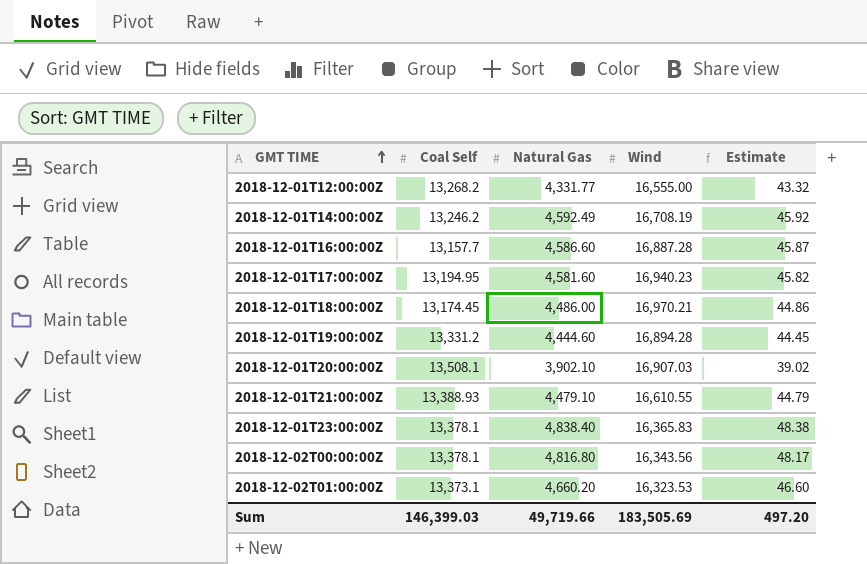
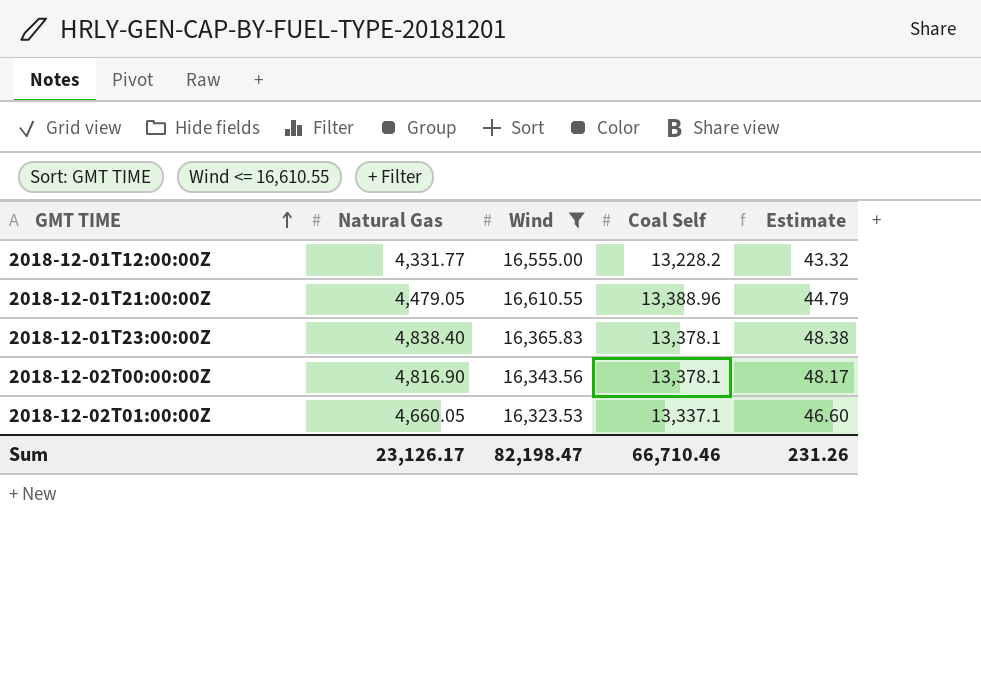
filter: none -> Wind <= 16,610.55
column Coal Self | position: 2 -> 4
2018-12-01T12:00:00Z | Coal Self: 13,268.2 -> 13,228.2
2018-12-01T21:00:00Z | Natural Gas: 4,479.10 -> 4,479.05
2018-12-01T21:00:00Z | Coal Self: 13,388.93 -> 13,388.96
2018-12-02T00:00:00Z | Natural Gas: 4,816.80 -> 4,816.90
2018-12-02T01:00:00Z | Natural Gas: 4,660.20 -> 4,660.05
2018-12-02T01:00:00Z | Coal Self: 13,373.1 -> 13,337.1
Sum | Natural Gas: 49,719.66 -> 23,126.17
Sum | Wind: 183,505.69 -> 82,198.47
Sum | Coal Self: 146,399.03 -> 66,710.46
Sum | Estimate: 497.20 -> 231.26

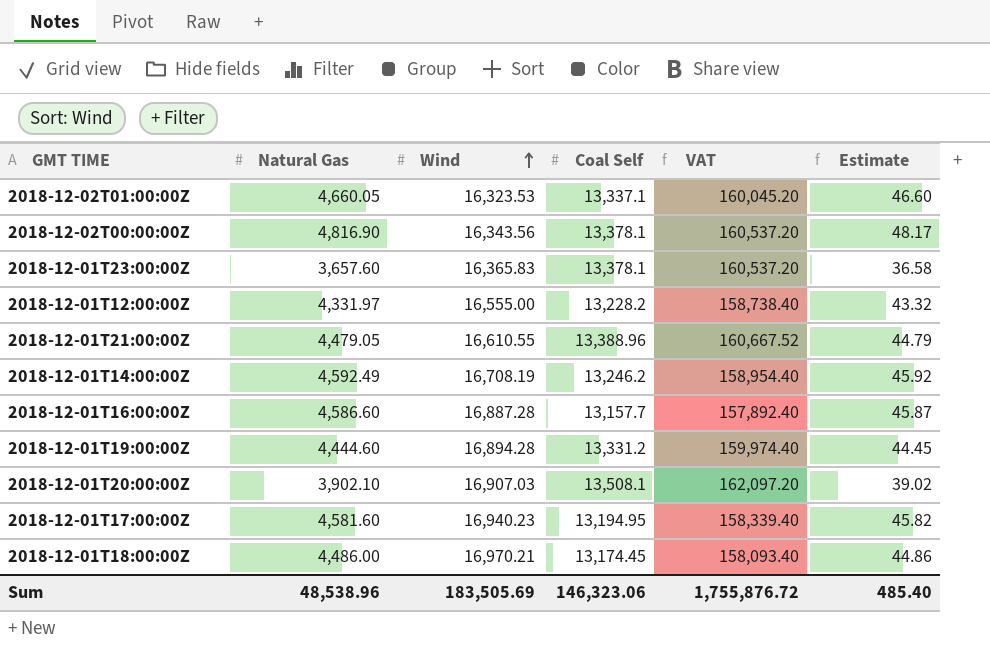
filter: Wind <= 16,610.55 -> none
row order: GMT TIME ascending -> Wind ascending
column VAT | formula: none -> [Coal Self] * 12
2018-12-01T23:00:00Z | Natural Gas: 4,838.40 -> 3,657.60
2018-12-01T23:00:00Z | Estimate: 48.38 -> 36.58
2018-12-01T12:00:00Z | Natural Gas: 4,331.77 -> 4,331.97
Sum | Natural Gas: 23,126.17 -> 48,538.96
Sum | Wind: 82,198.47 -> 183,505.69
Sum | Coal Self: 66,710.46 -> 146,323.06
Sum | Estimate: 231.26 -> 485.40

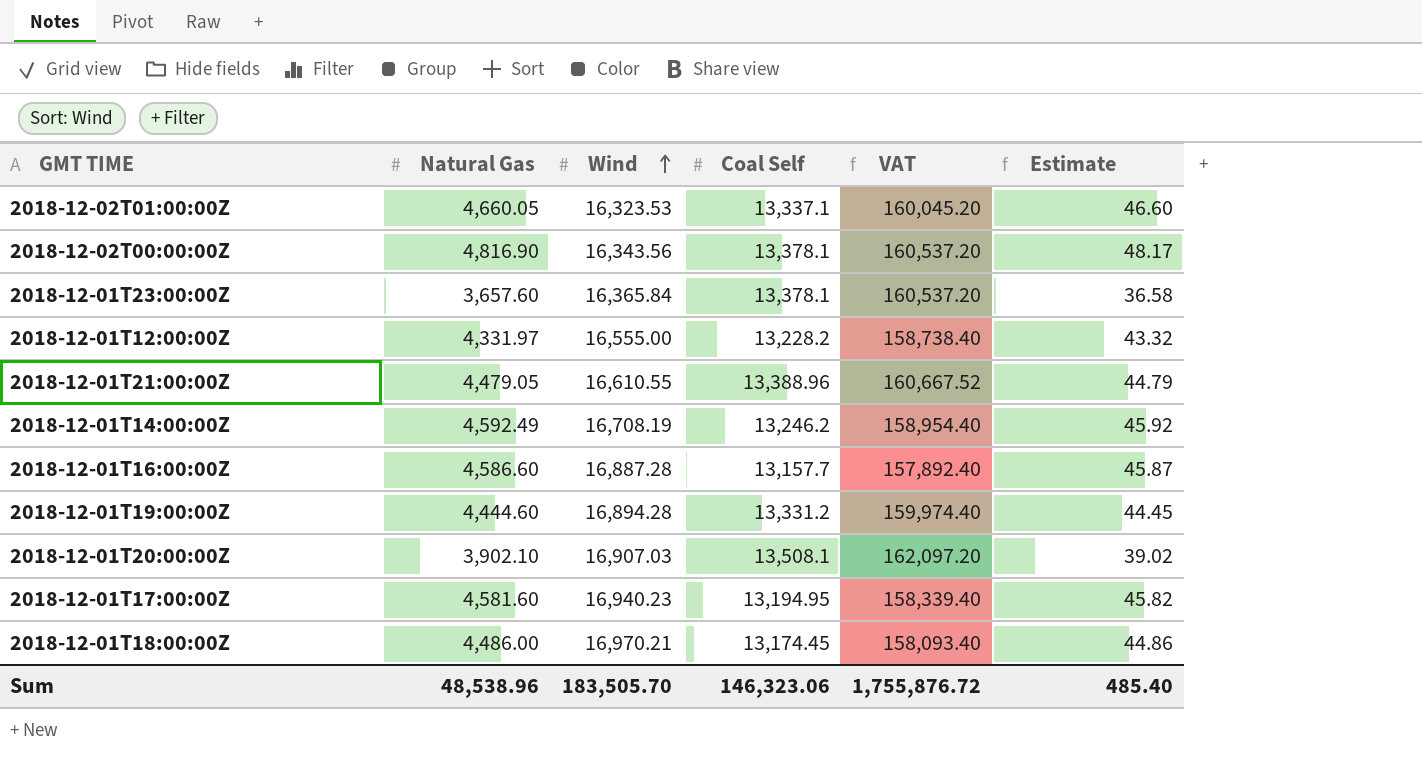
2018-12-01T23:00:00Z | Wind: 16,365.83 -> 16,365.84
Sum | Wind: 183,505.69 -> 183,505.70

